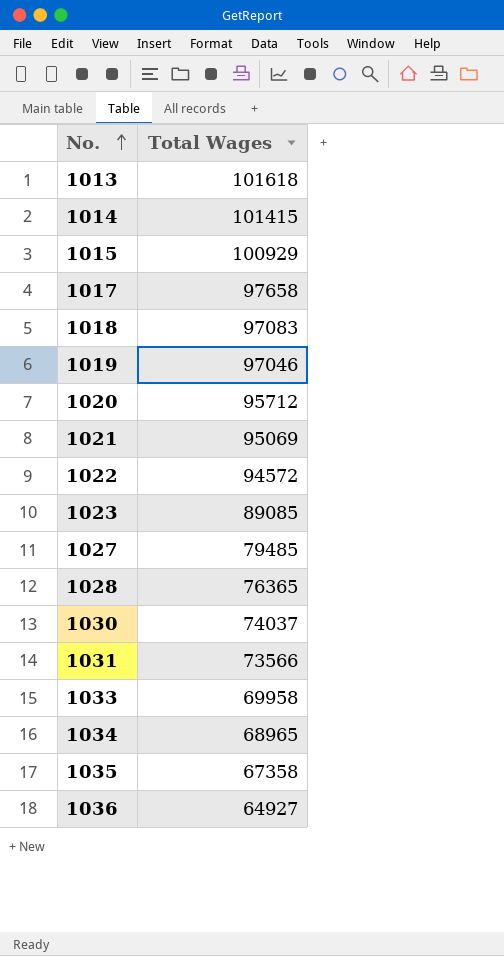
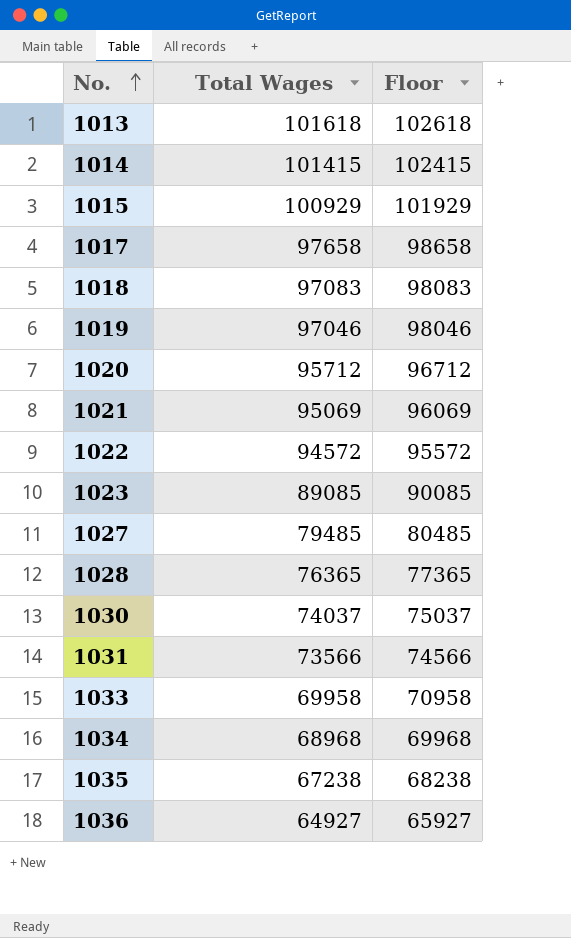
column Floor | formula: none -> [Total Wages] + 1000
1034 | Total Wages: 68965 -> 68968
1035 | Total Wages: 67358 -> 67238

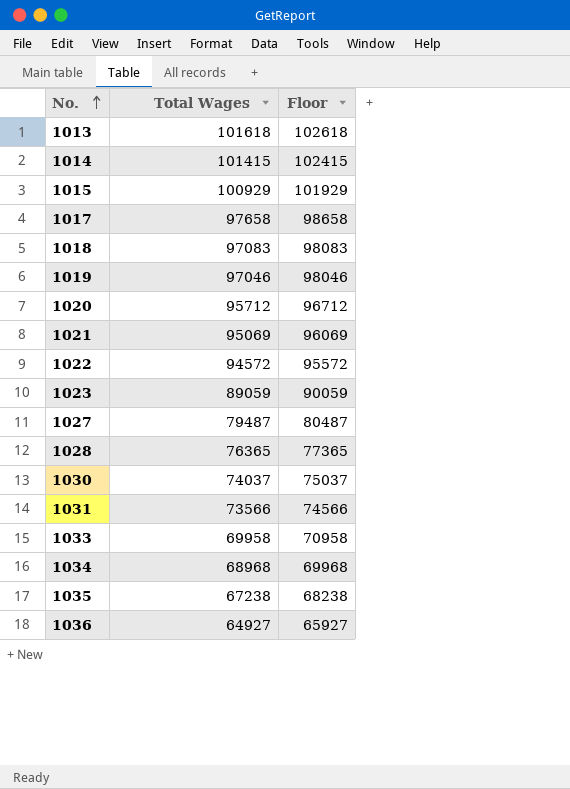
1023 | Total Wages: 89085 -> 89059
1023 | Floor: 90085 -> 90059
1027 | Total Wages: 79485 -> 79487
1027 | Floor: 80485 -> 80487

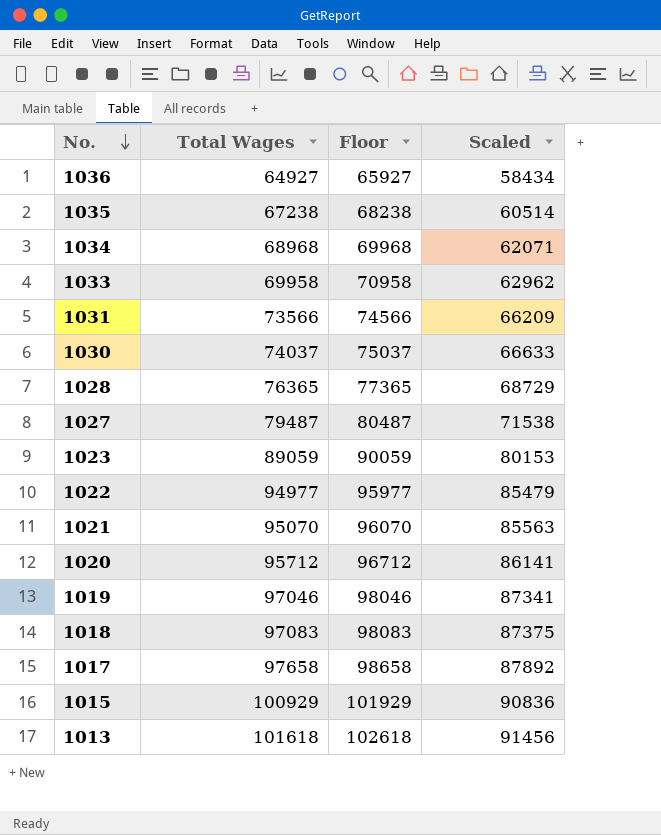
row order: No. ascending -> No. descending
column Scaled | formula: none -> [Total Wages] * 0.9
row 1014: 101415 | 102415 -> none
1022 | Total Wages: 94572 -> 94977
1022 | Floor: 95572 -> 95977
1021 | Total Wages: 95069 -> 95070
1021 | Floor: 96069 -> 96070

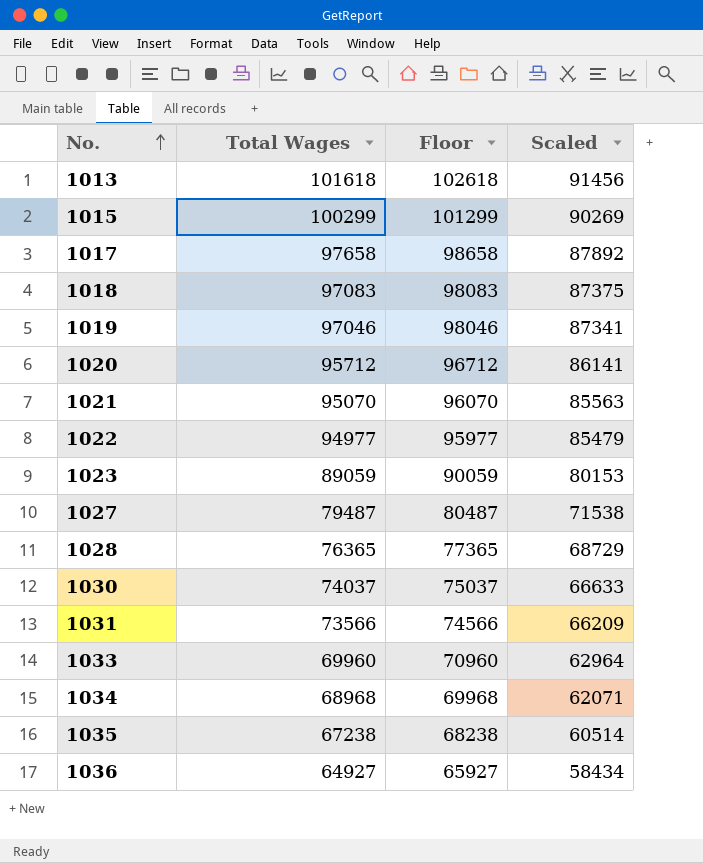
row order: No. descending -> No. ascending
1015 | Total Wages: 100929 -> 100299
1015 | Floor: 101929 -> 101299
1015 | Scaled: 90836 -> 90269
1033 | Total Wages: 69958 -> 69960
1033 | Floor: 70958 -> 70960
1033 | Scaled: 62962 -> 62964

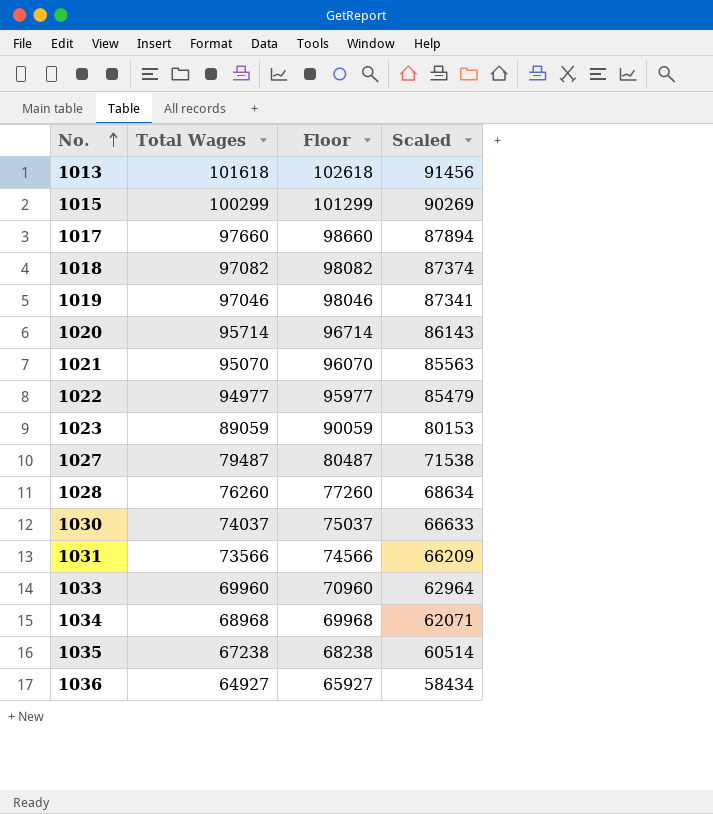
1017 | Total Wages: 97658 -> 97660
1017 | Floor: 98658 -> 98660
1017 | Scaled: 87892 -> 87894
1018 | Total Wages: 97083 -> 97082
1018 | Floor: 98083 -> 98082
1018 | Scaled: 87375 -> 87374
1020 | Total Wages: 95712 -> 95714
1020 | Floor: 96712 -> 96714
1020 | Scaled: 86141 -> 86143
1028 | Total Wages: 76365 -> 76260
1028 | Floor: 77365 -> 77260
1028 | Scaled: 68729 -> 68634

